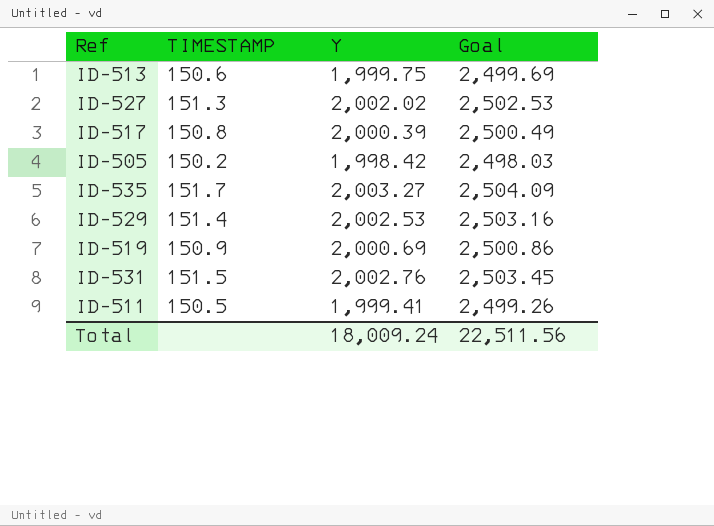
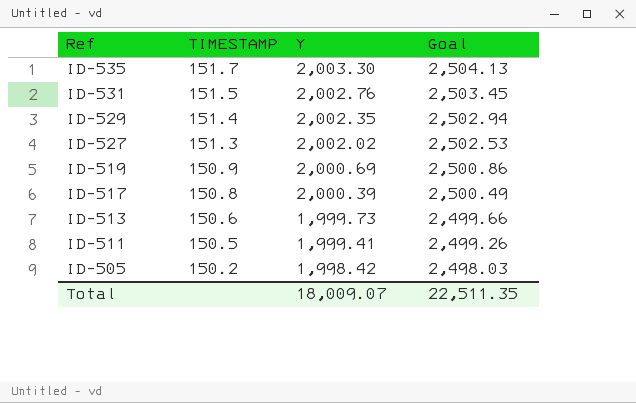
row order: none -> Ref descending
ID-535 | Y: 2,003.27 -> 2,003.30
ID-535 | Goal: 2,504.09 -> 2,504.13
ID-529 | Y: 2,002.53 -> 2,002.35
ID-529 | Goal: 2,503.16 -> 2,502.94
ID-513 | Y: 1,999.75 -> 1,999.73
ID-513 | Goal: 2,499.69 -> 2,499.66
Total | Y: 18,009.24 -> 18,009.07
Total | Goal: 22,511.56 -> 22,511.35

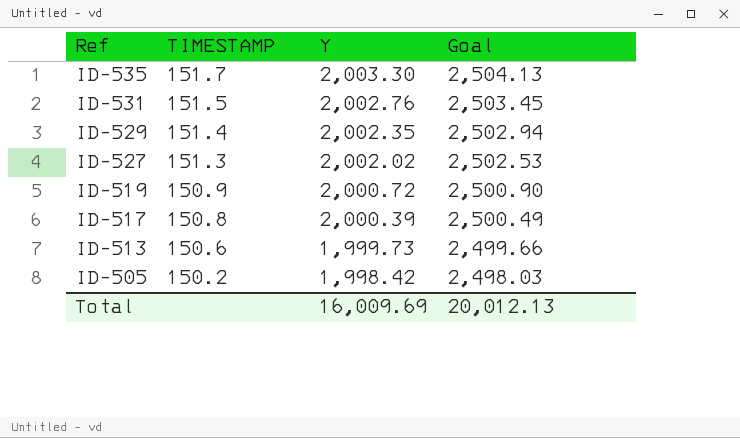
row ID-511: 150.5 | 1,999.41 | 2,499.26 -> none
ID-519 | Y: 2,000.69 -> 2,000.72
ID-519 | Goal: 2,500.86 -> 2,500.90
Total | Y: 18,009.07 -> 16,009.69
Total | Goal: 22,511.35 -> 20,012.13

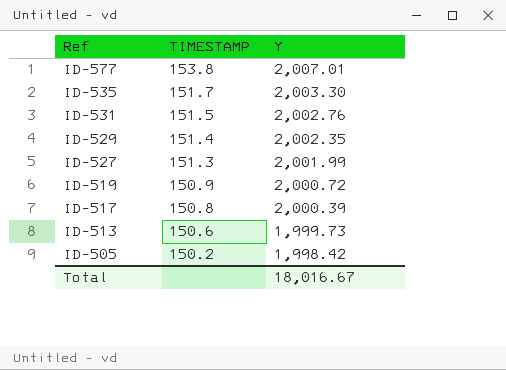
column Goal | formula: [Y] * 1.25 -> none
row ID-577: none -> 153.8 | 2,007.01
ID-527 | Y: 2,002.02 -> 2,001.99
Total | Y: 16,009.69 -> 18,016.67

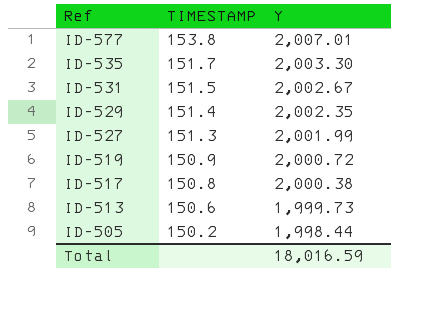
ID-531 | Y: 2,002.76 -> 2,002.67
ID-517 | Y: 2,000.39 -> 2,000.38
ID-505 | Y: 1,998.42 -> 1,998.44
Total | Y: 18,016.67 -> 18,016.59

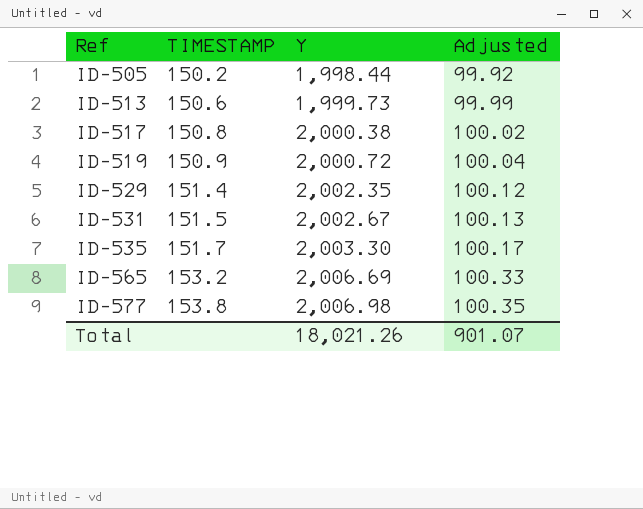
row order: Ref descending -> Ref ascending
column Adjusted | formula: none -> [Y] * 0.05
row ID-527: 151.3 | 2,001.99 -> none
row ID-565: none -> 153.2 | 2,006.69 | 100.33
ID-577 | Y: 2,007.01 -> 2,006.98
Total | Y: 18,016.59 -> 18,021.26

